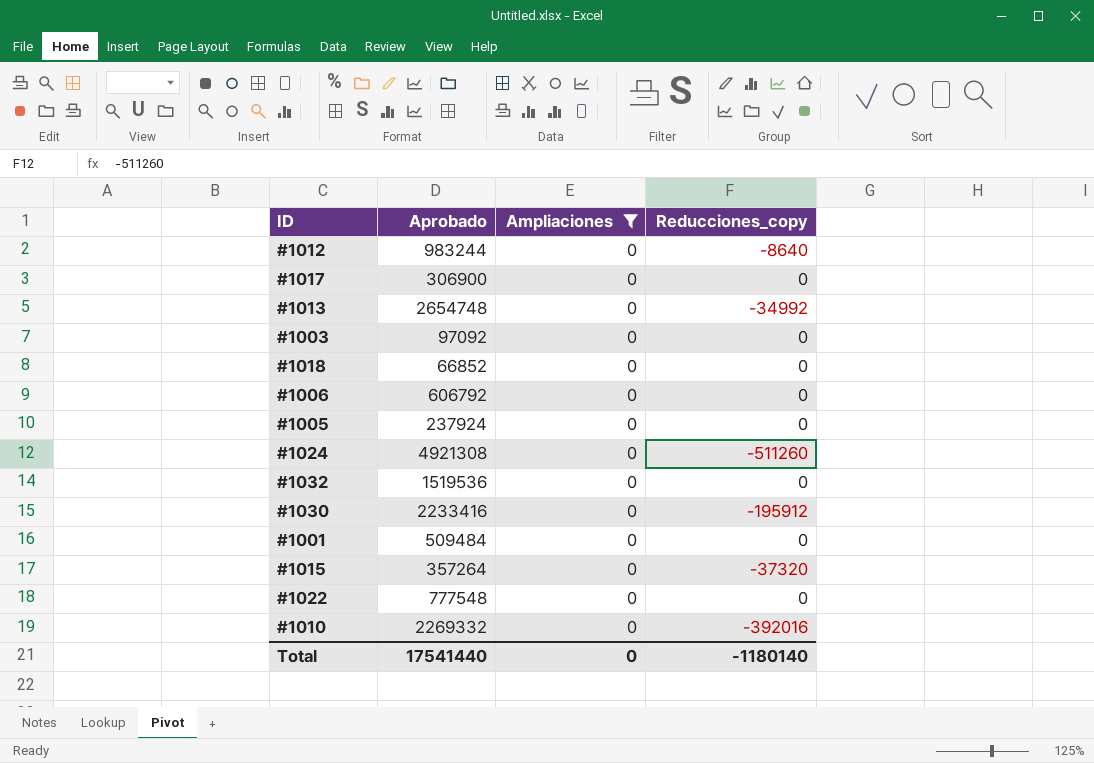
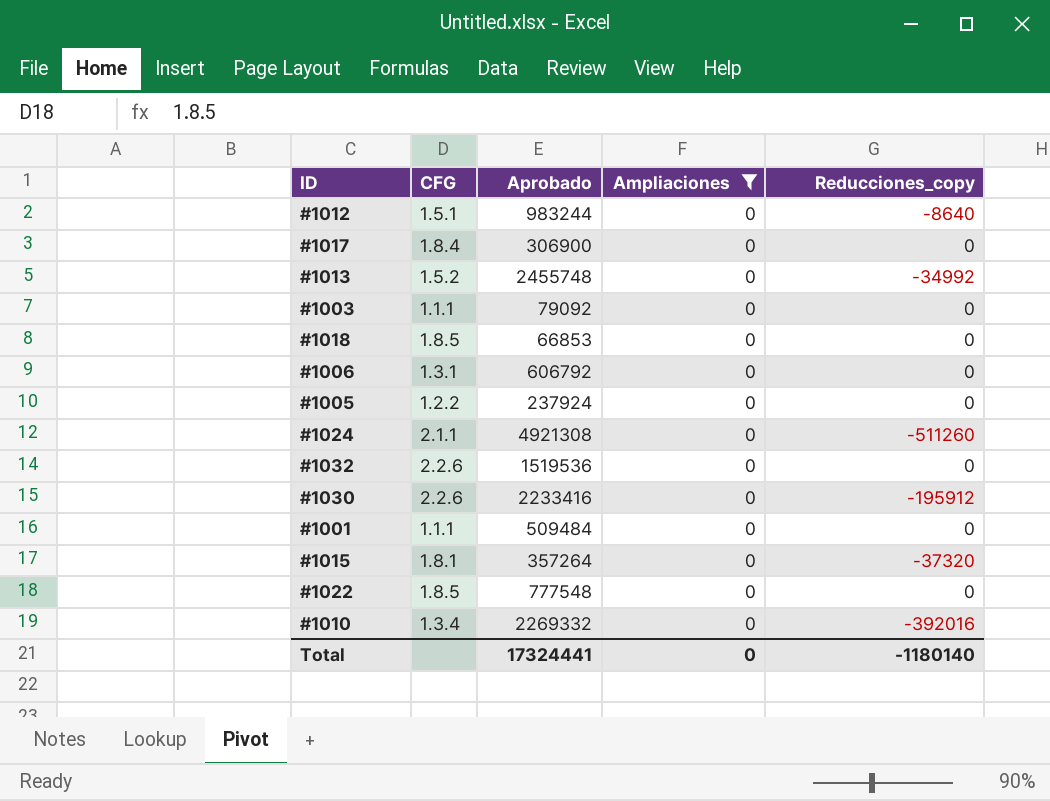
column CFG | position: none -> 2
#1013 | Aprobado: 2654748 -> 2455748
#1003 | Aprobado: 97092 -> 79092
#1018 | Aprobado: 66852 -> 66853
Total | Aprobado: 17541440 -> 17324441

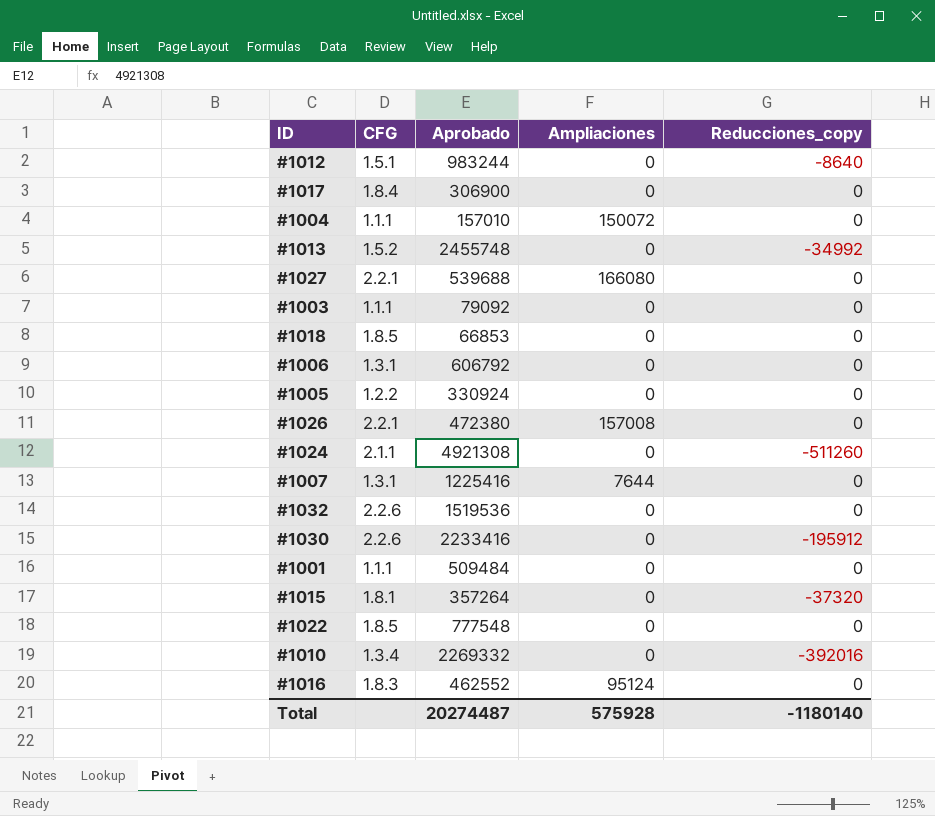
filter: Ampliaciones = 0 -> none
#1005 | Aprobado: 237924 -> 330924
Total | Aprobado: 17324441 -> 20274487
Total | Ampliaciones: 0 -> 575928

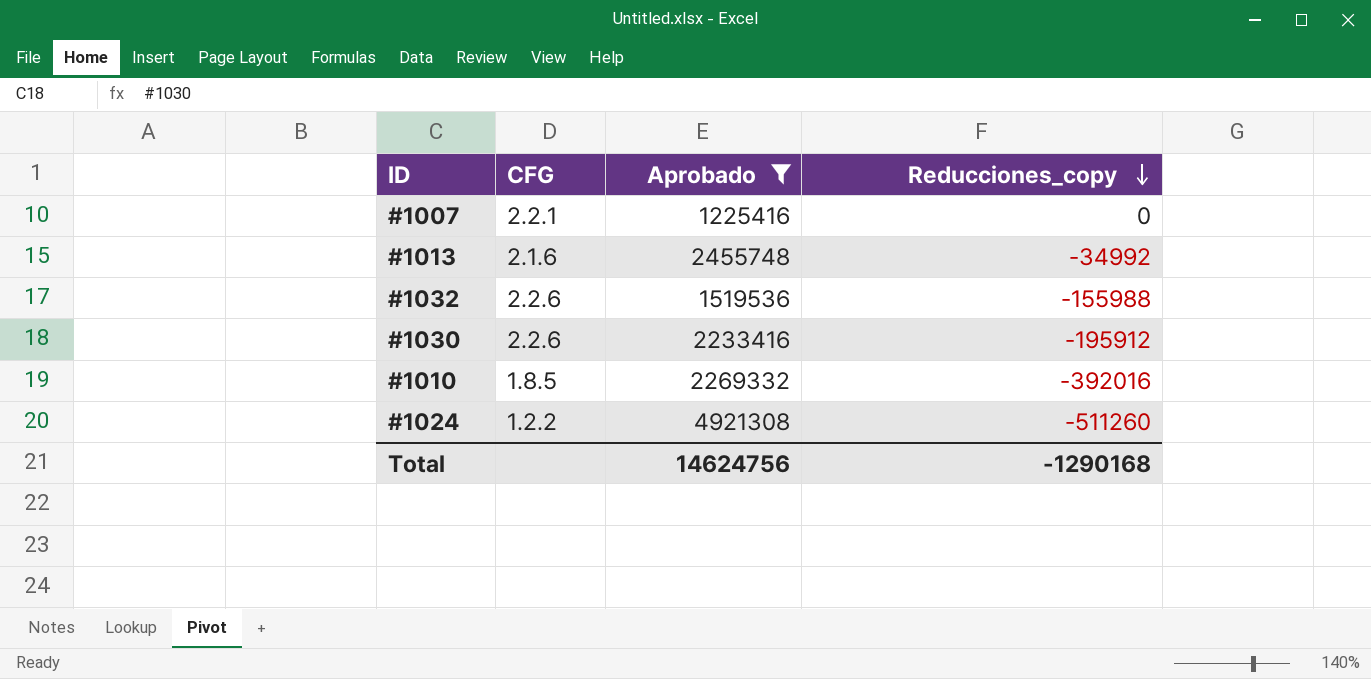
filter: none -> Aprobado >= 1225416
row order: none -> Reducciones_copy descending
column Ampliaciones | position: 4 -> none
#1007 | CFG: 1.3.1 -> 2.2.1
#1013 | CFG: 1.5.2 -> 2.1.6
#1032 | Reducciones_copy: 0 -> -155988
#1010 | CFG: 1.3.4 -> 1.8.5
#1024 | CFG: 2.1.1 -> 1.2.2
Total | Aprobado: 20274487 -> 14624756
Total | Reducciones_copy: -1180140 -> -1290168

